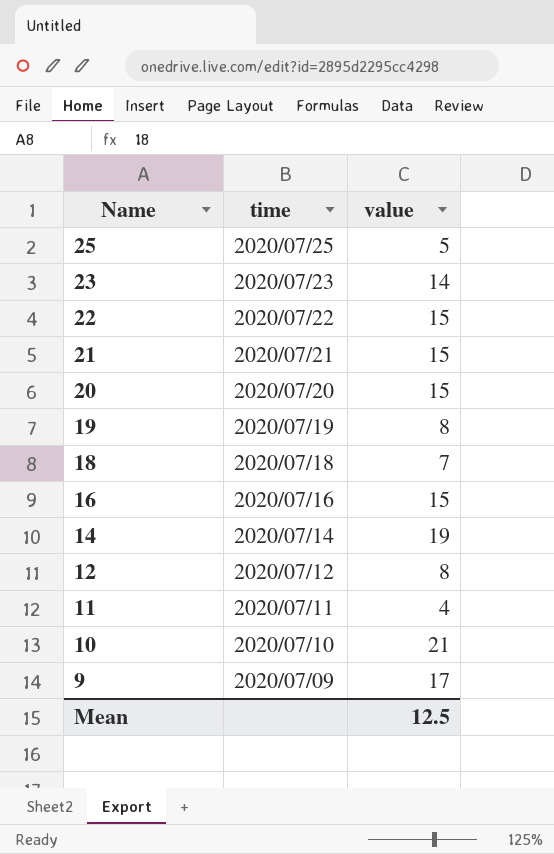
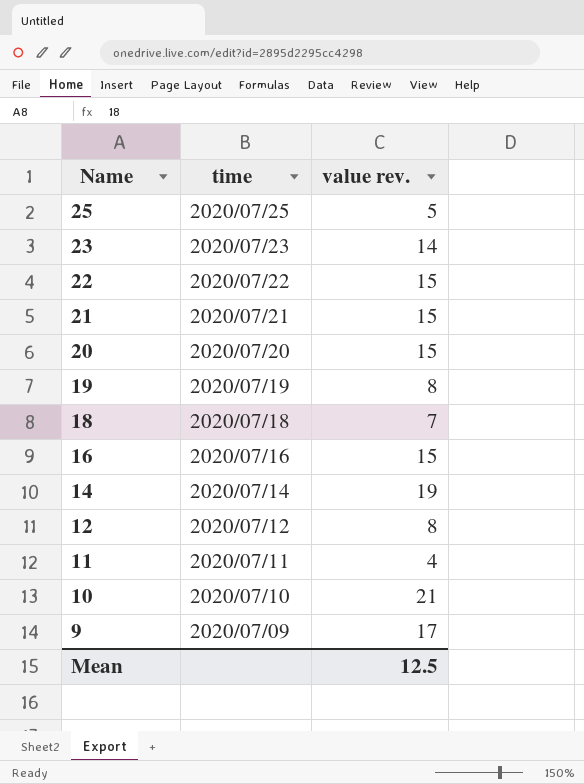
column name: value -> value rev.

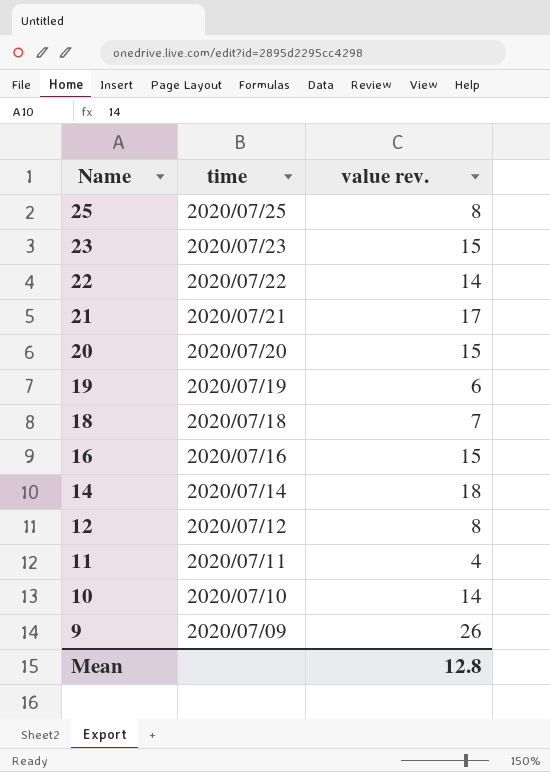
25 | value rev.: 5 -> 8
23 | value rev.: 14 -> 15
22 | value rev.: 15 -> 14
21 | value rev.: 15 -> 17
19 | value rev.: 8 -> 6
14 | value rev.: 19 -> 18
10 | value rev.: 21 -> 14
9 | value rev.: 17 -> 26
Mean | value rev.: 12.5 -> 12.8

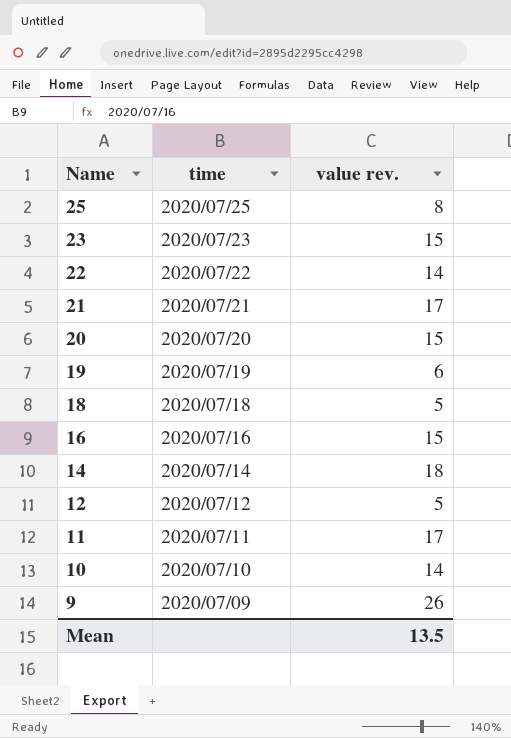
18 | value rev.: 7 -> 5
12 | value rev.: 8 -> 5
11 | value rev.: 4 -> 17
Mean | value rev.: 12.8 -> 13.5

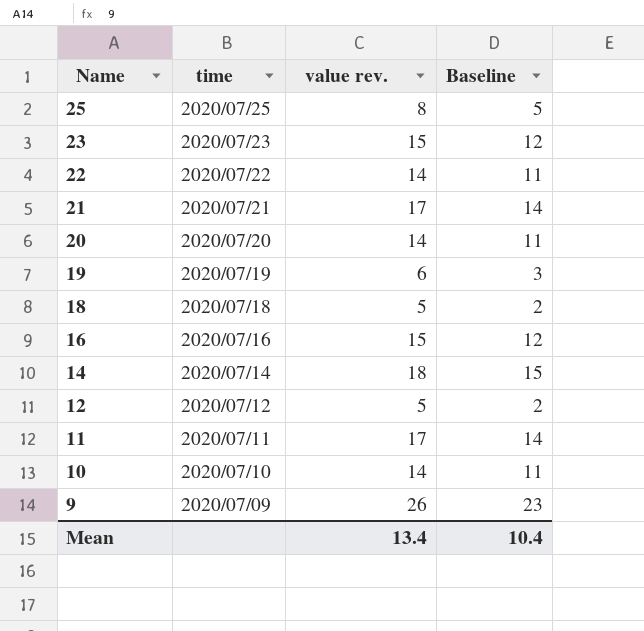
column Baseline | formula: none -> [value rev.] - 3
20 | value rev.: 15 -> 14
Mean | value rev.: 13.5 -> 13.4

